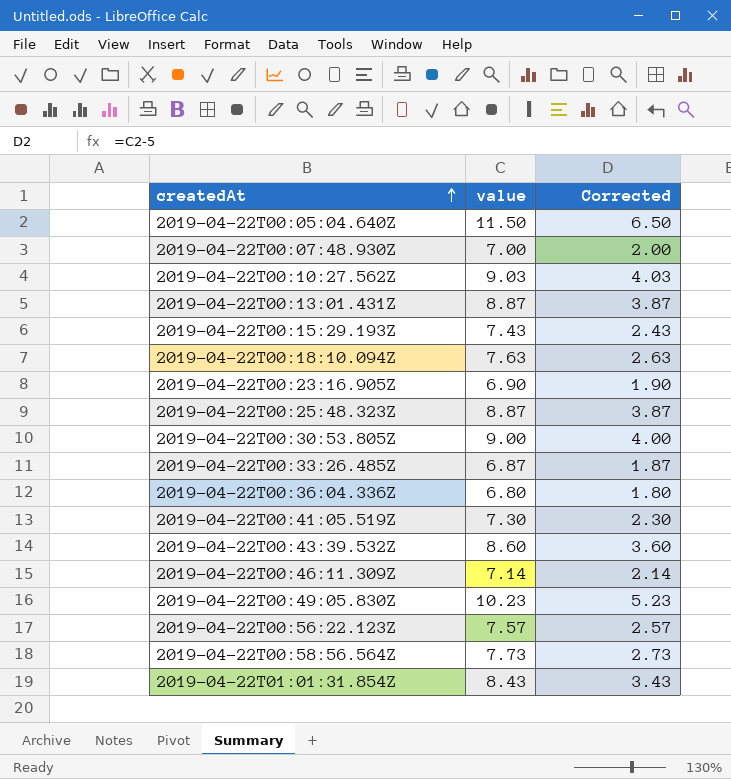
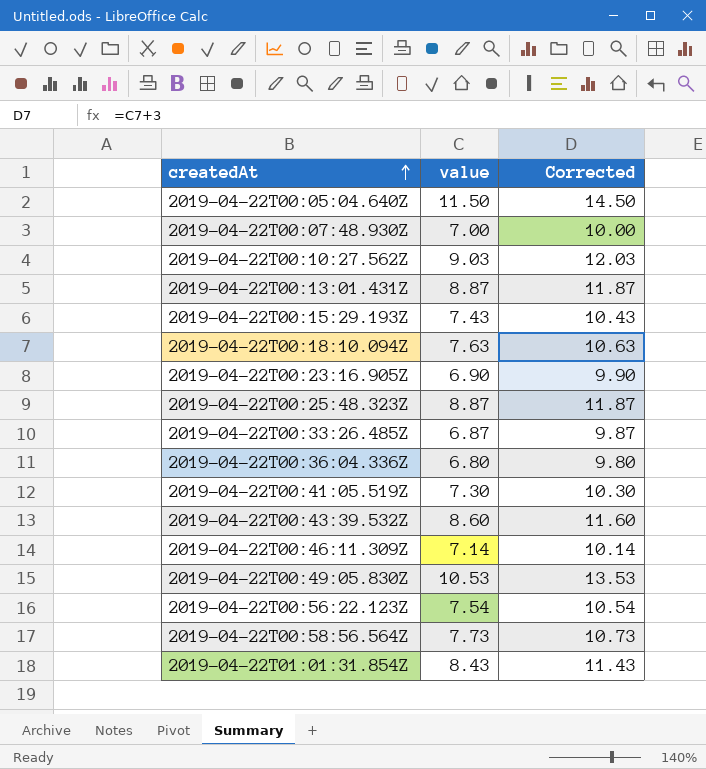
column Corrected | formula: [value] - 5 -> [value] + 3
row 2019-04-22T00:30:53.805Z: 9.00 | 4.00 -> none
2019-04-22T00:49:05.830Z | value: 10.23 -> 10.53
2019-04-22T00:56:22.123Z | value: 7.57 -> 7.54

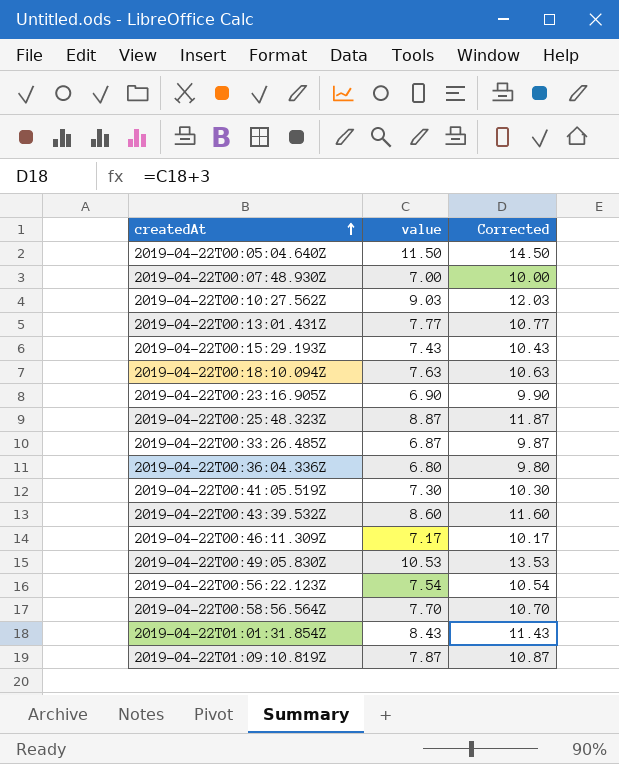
2019-04-22T00:13:01.431Z | value: 8.87 -> 7.77
2019-04-22T00:13:01.431Z | Corrected: 11.87 -> 10.77
2019-04-22T00:46:11.309Z | value: 7.14 -> 7.17
2019-04-22T00:46:11.309Z | Corrected: 10.14 -> 10.17
2019-04-22T00:58:56.564Z | value: 7.73 -> 7.70
2019-04-22T00:58:56.564Z | Corrected: 10.73 -> 10.70
row 2019-04-22T01:09:10.819Z: none -> 7.87 | 10.87

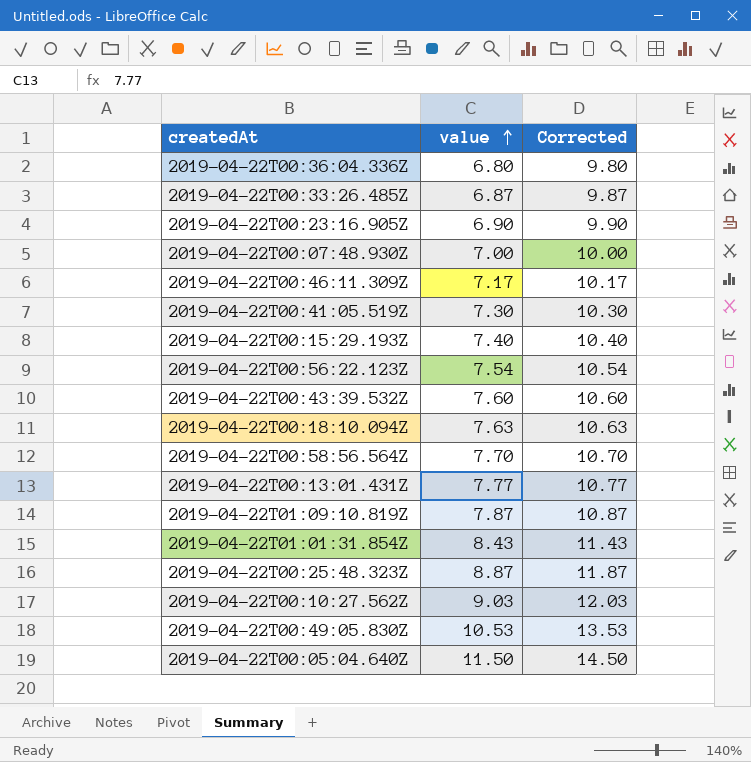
row order: createdAt ascending -> value ascending
2019-04-22T00:15:29.193Z | value: 7.43 -> 7.40
2019-04-22T00:15:29.193Z | Corrected: 10.43 -> 10.40
2019-04-22T00:43:39.532Z | value: 8.60 -> 7.60
2019-04-22T00:43:39.532Z | Corrected: 11.60 -> 10.60

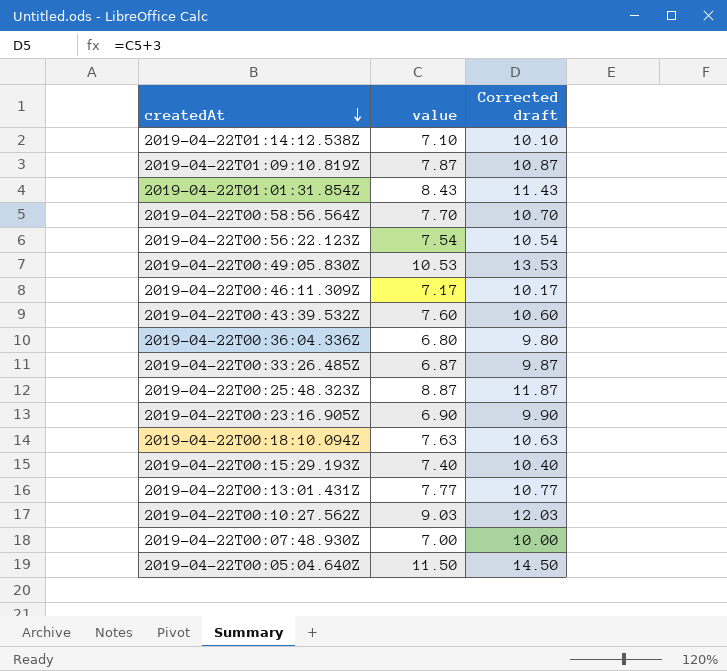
row order: value ascending -> createdAt descending
column name: Corrected -> Corrected draft
row 2019-04-22T00:41:05.519Z: 7.30 | 10.30 -> none
row 2019-04-22T01:14:12.538Z: none -> 7.10 | 10.10

